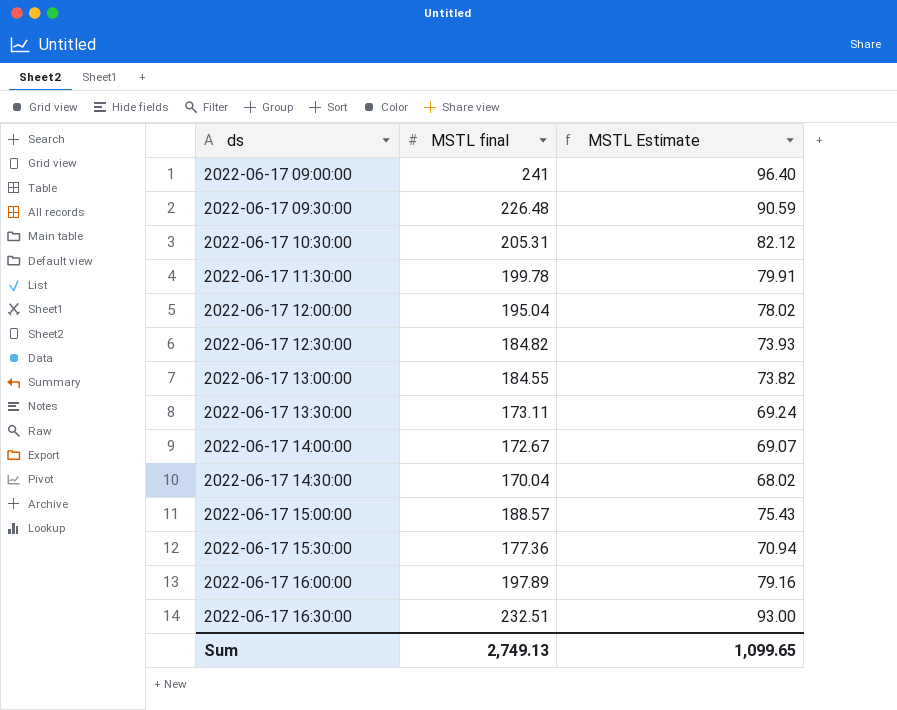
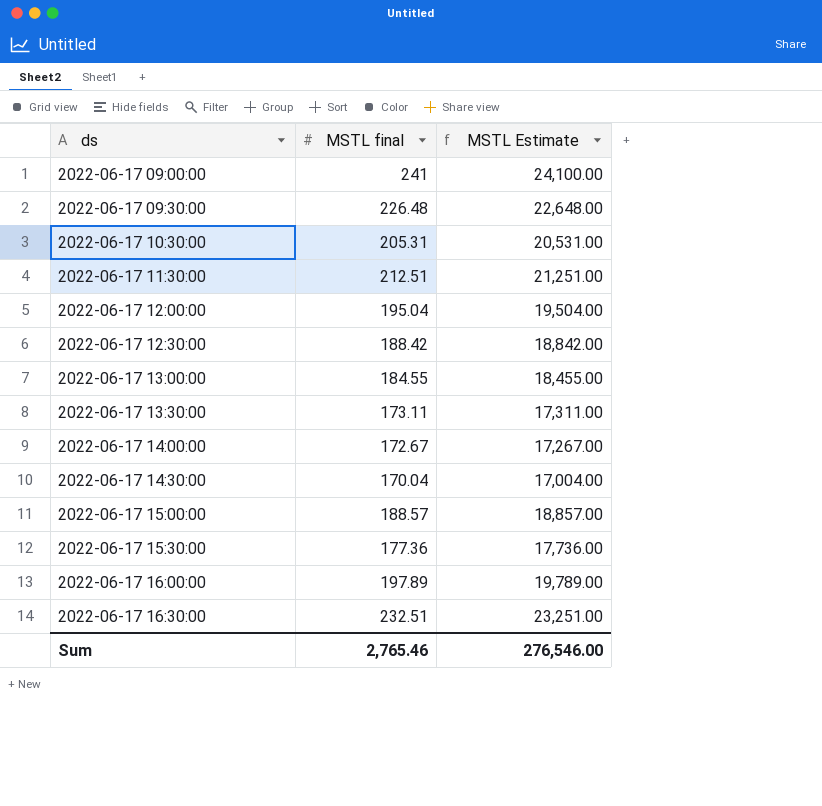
column MSTL Estimate | formula: [MSTL final] * 0.4 -> [MSTL final] * 100
2022-06-17 11:30:00 | MSTL final: 199.78 -> 212.51
2022-06-17 12:30:00 | MSTL final: 184.82 -> 188.42
Sum | MSTL final: 2,749.13 -> 2,765.46
Sum | MSTL Estimate: 1,099.65 -> 276,546.00

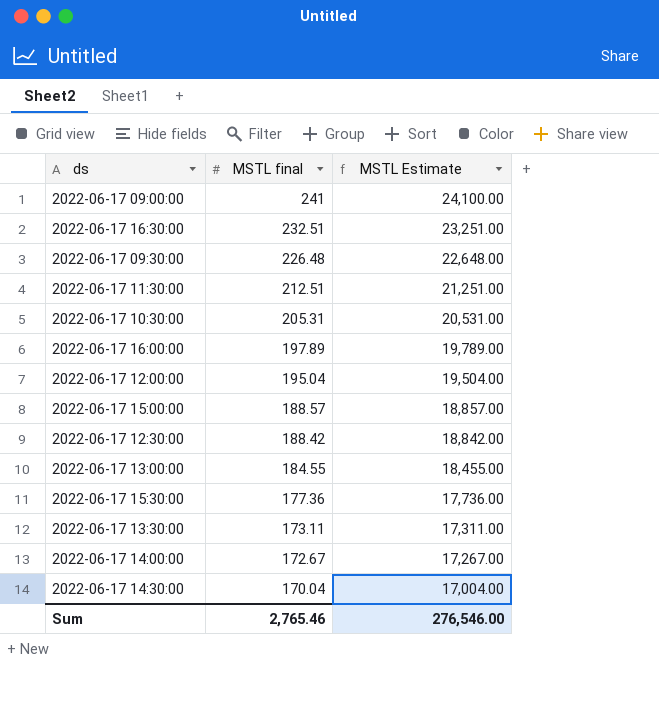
row order: ds ascending -> MSTL final descending

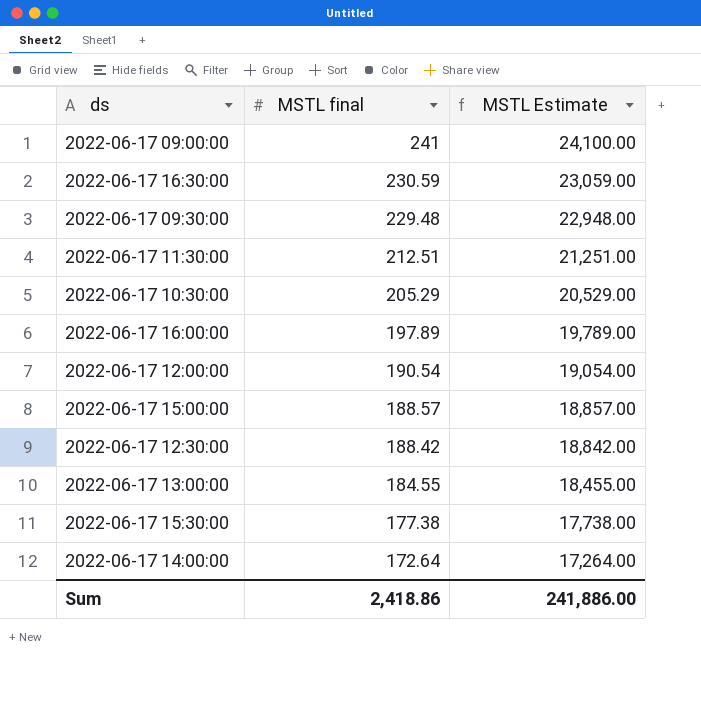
row 2022-06-17 13:30:00: 173.11 | 17,311.00 -> none
row 2022-06-17 14:30:00: 170.04 | 17,004.00 -> none
2022-06-17 16:30:00 | MSTL final: 232.51 -> 230.59
2022-06-17 16:30:00 | MSTL Estimate: 23,251.00 -> 23,059.00
2022-06-17 09:30:00 | MSTL final: 226.48 -> 229.48
2022-06-17 09:30:00 | MSTL Estimate: 22,648.00 -> 22,948.00
2022-06-17 10:30:00 | MSTL final: 205.31 -> 205.29
2022-06-17 10:30:00 | MSTL Estimate: 20,531.00 -> 20,529.00
2022-06-17 12:00:00 | MSTL final: 195.04 -> 190.54
2022-06-17 12:00:00 | MSTL Estimate: 19,504.00 -> 19,054.00
2022-06-17 15:30:00 | MSTL final: 177.36 -> 177.38
2022-06-17 15:30:00 | MSTL Estimate: 17,736.00 -> 17,738.00
2022-06-17 14:00:00 | MSTL final: 172.67 -> 172.64
2022-06-17 14:00:00 | MSTL Estimate: 17,267.00 -> 17,264.00
Sum | MSTL final: 2,765.46 -> 2,418.86
Sum | MSTL Estimate: 276,546.00 -> 241,886.00

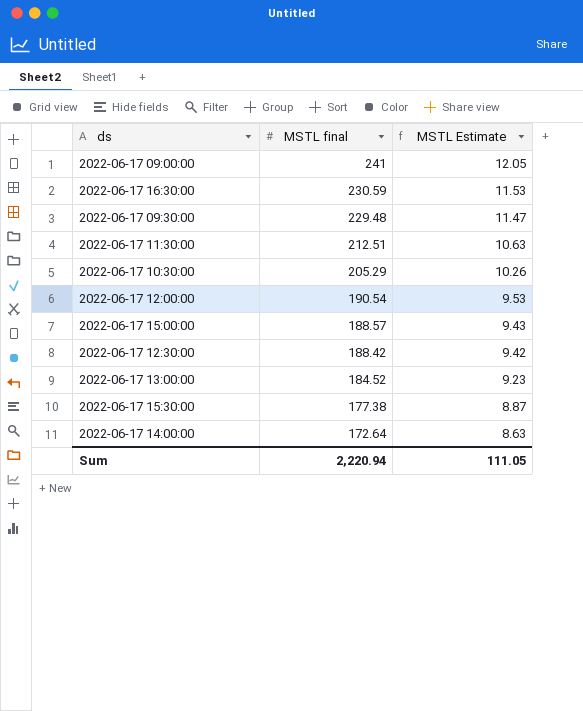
column MSTL Estimate | formula: [MSTL final] * 100 -> [MSTL final] * 0.05
row 2022-06-17 16:00:00: 197.89 | 19,789.00 -> none
2022-06-17 13:00:00 | MSTL final: 184.55 -> 184.52
Sum | MSTL final: 2,418.86 -> 2,220.94
Sum | MSTL Estimate: 241,886.00 -> 111.05

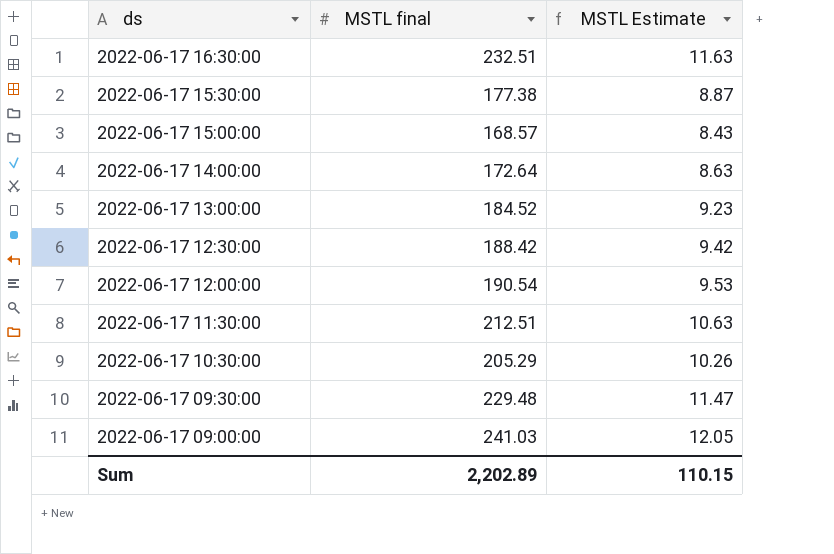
row order: MSTL final descending -> ds descending
2022-06-17 16:30:00 | MSTL final: 230.59 -> 232.51
2022-06-17 16:30:00 | MSTL Estimate: 11.53 -> 11.63
2022-06-17 15:00:00 | MSTL final: 188.57 -> 168.57
2022-06-17 15:00:00 | MSTL Estimate: 9.43 -> 8.43
2022-06-17 09:00:00 | MSTL final: 241 -> 241.03
Sum | MSTL final: 2,220.94 -> 2,202.89
Sum | MSTL Estimate: 111.05 -> 110.15

